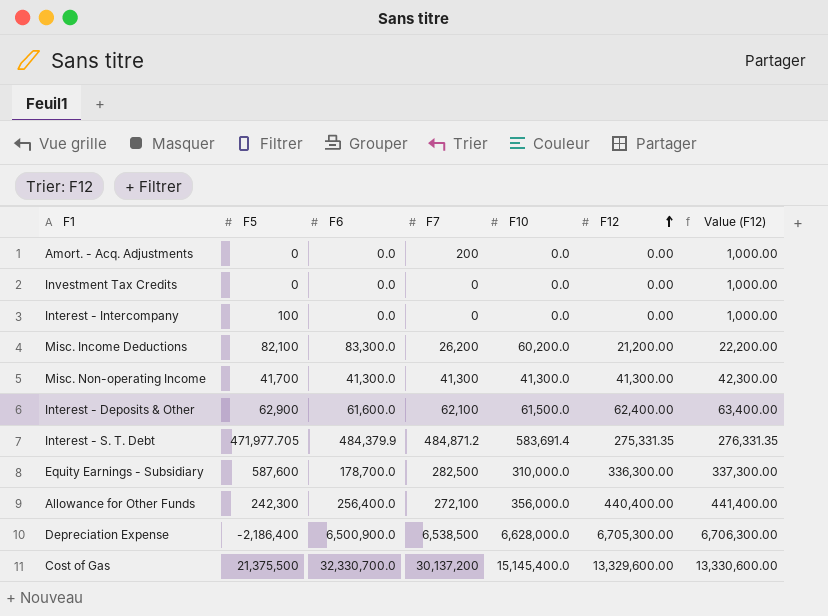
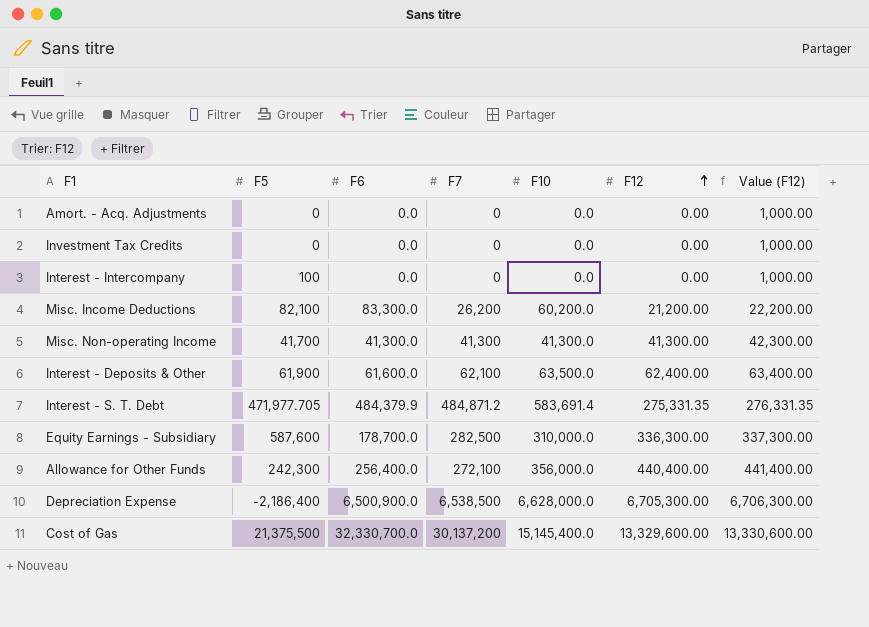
Amort. - Acq. Adjustments | F7: 200 -> 0
Interest - Deposits & Other | F5: 62,900 -> 61,900
Interest - Deposits & Other | F10: 61,500.0 -> 63,500.0

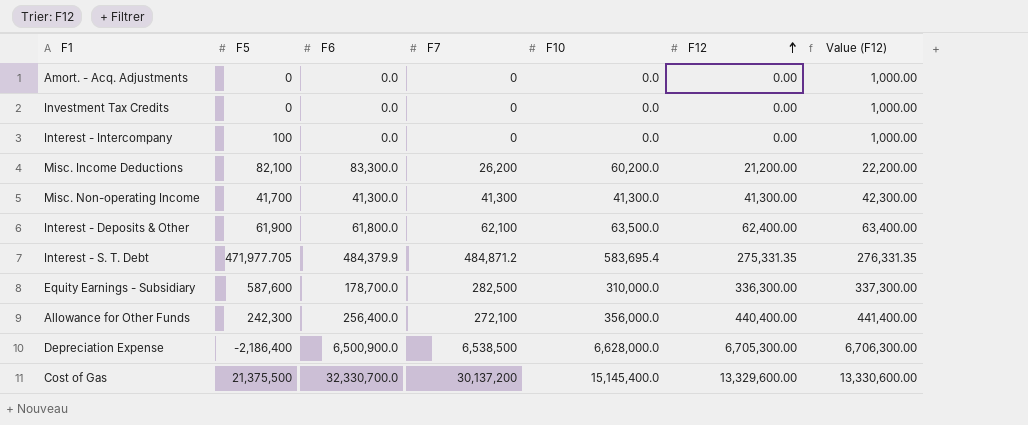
Interest - Deposits & Other | F6: 61,600.0 -> 61,800.0
Interest - S. T. Debt | F10: 583,691.4 -> 583,695.4

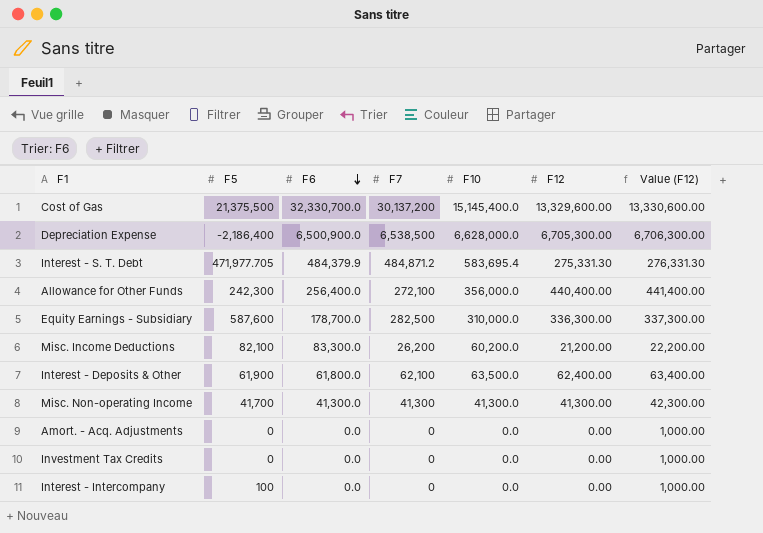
row order: F12 ascending -> F6 descending
Interest - S. T. Debt | F12: 275,331.35 -> 275,331.30
Interest - S. T. Debt | Value (F12): 276,331.35 -> 276,331.30

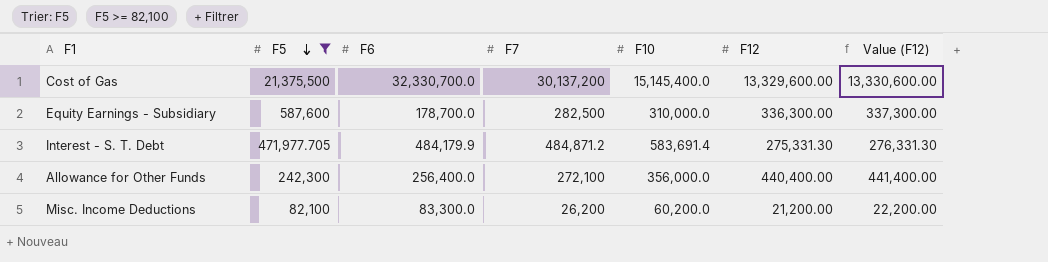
filter: none -> F5 >= 82,100
row order: F6 descending -> F5 descending
Interest - S. T. Debt | F6: 484,379.9 -> 484,179.9
Interest - S. T. Debt | F10: 583,695.4 -> 583,691.4

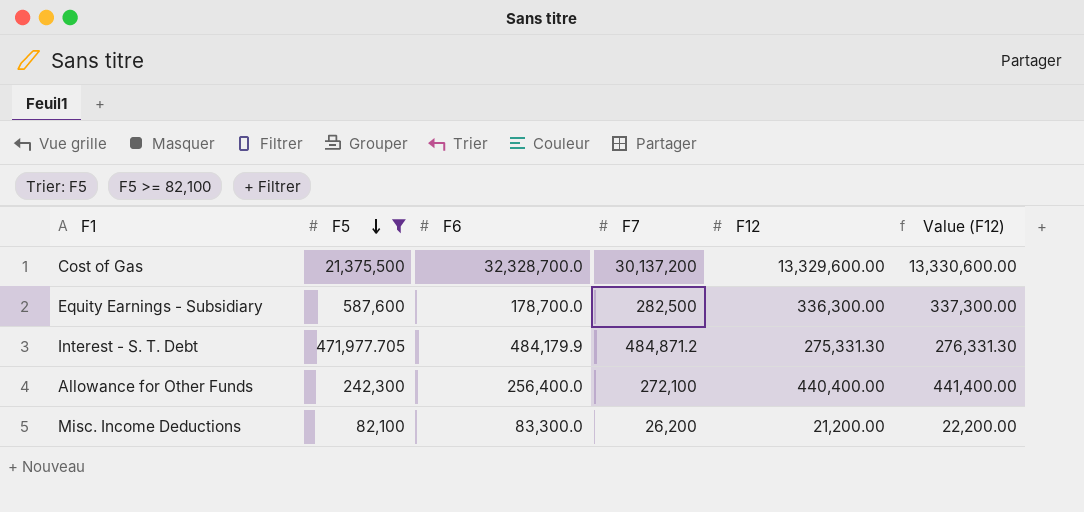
column F10 | position: 5 -> none
Cost of Gas | F6: 32,330,700.0 -> 32,328,700.0

